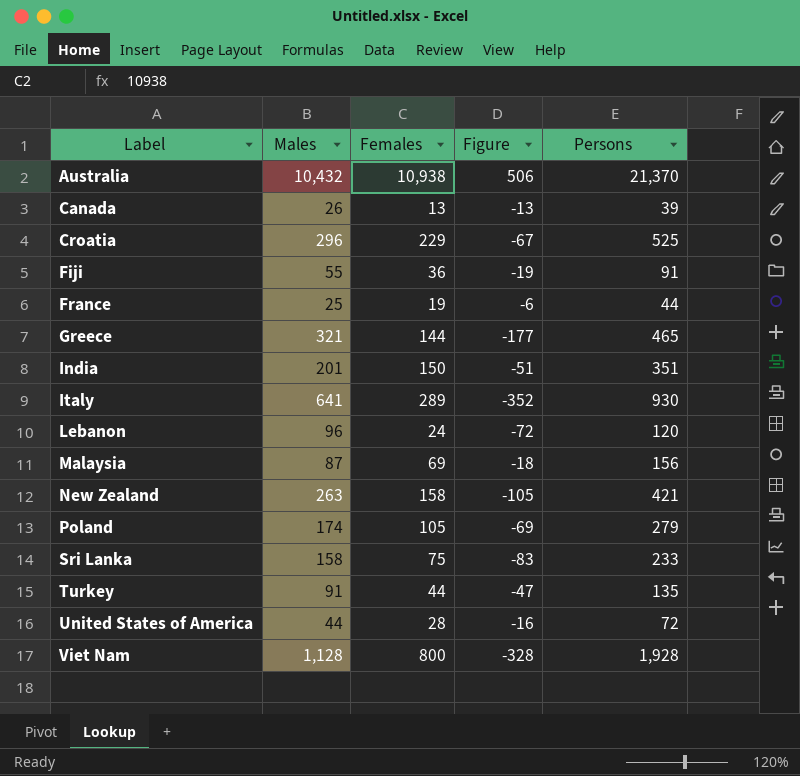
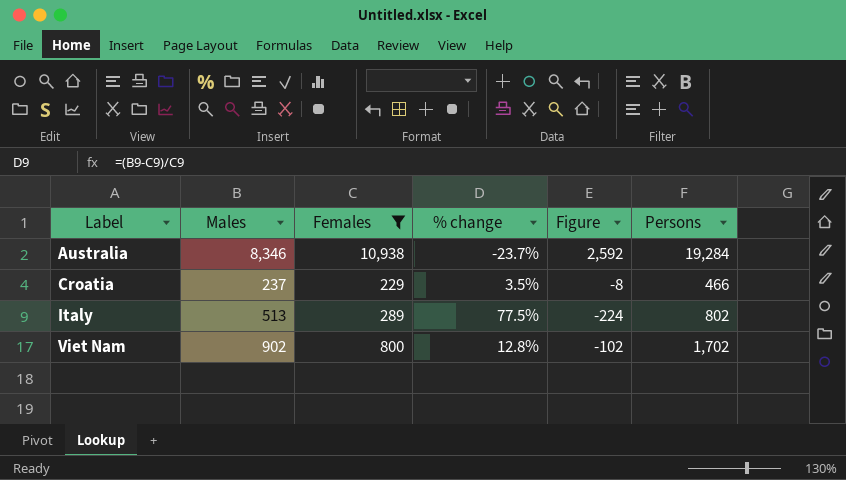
filter: none -> Females >= 229
column % change | formula: none -> ([Males] - [Females]) / [Females]
Australia | Males: 10,432 -> 8,346
Australia | Figure: 506 -> 2,592
Australia | Persons: 21,370 -> 19,284
Croatia | Males: 296 -> 237
Croatia | Figure: -67 -> -8
Croatia | Persons: 525 -> 466
Italy | Males: 641 -> 513
Italy | Figure: -352 -> -224
Italy | Persons: 930 -> 802
Viet Nam | Males: 1,128 -> 902
Viet Nam | Figure: -328 -> -102
Viet Nam | Persons: 1,928 -> 1,702

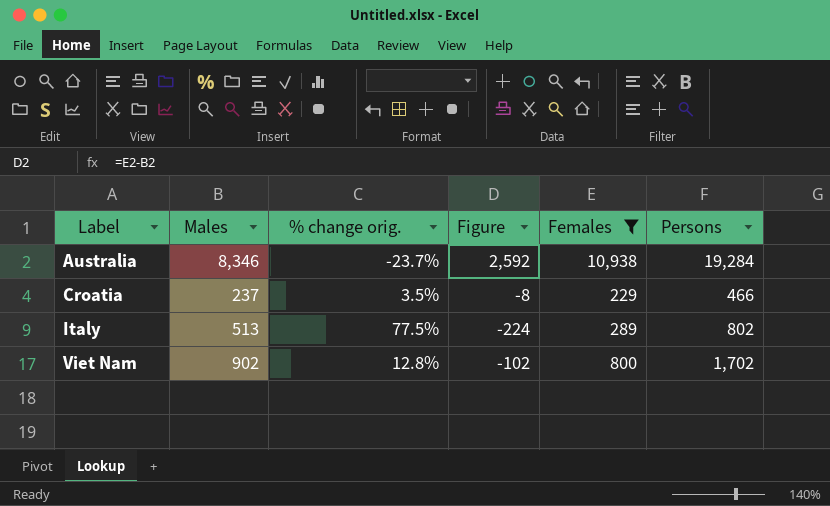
column name: % change -> % change orig.
column Females | position: 3 -> 5

